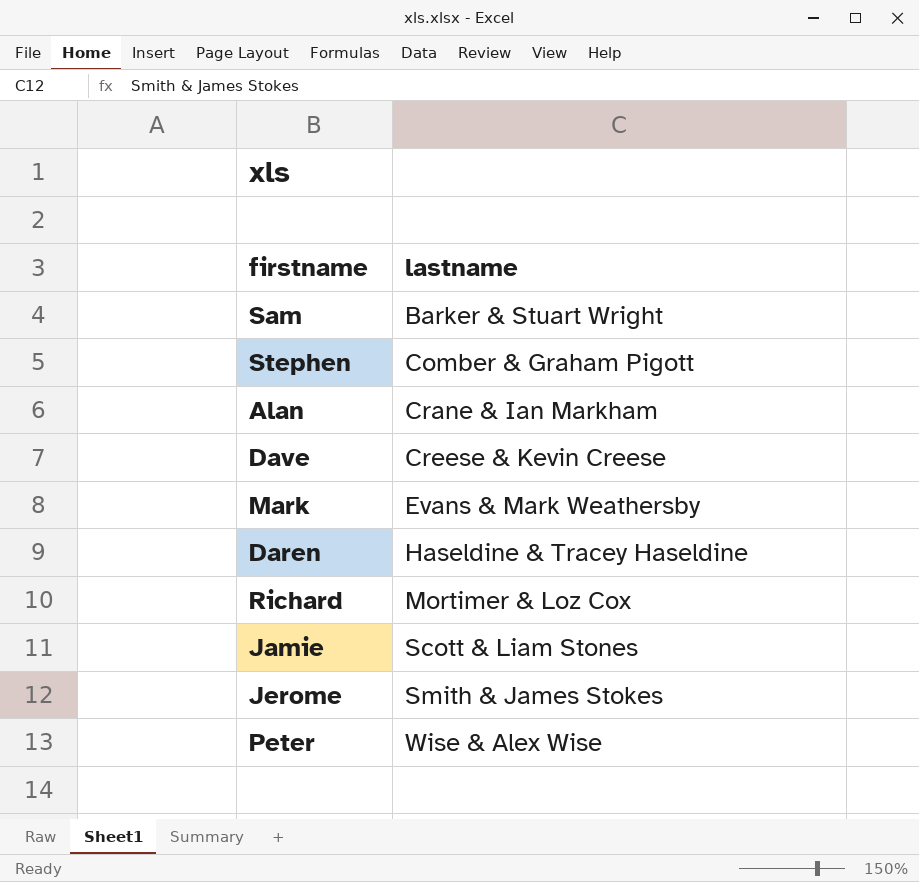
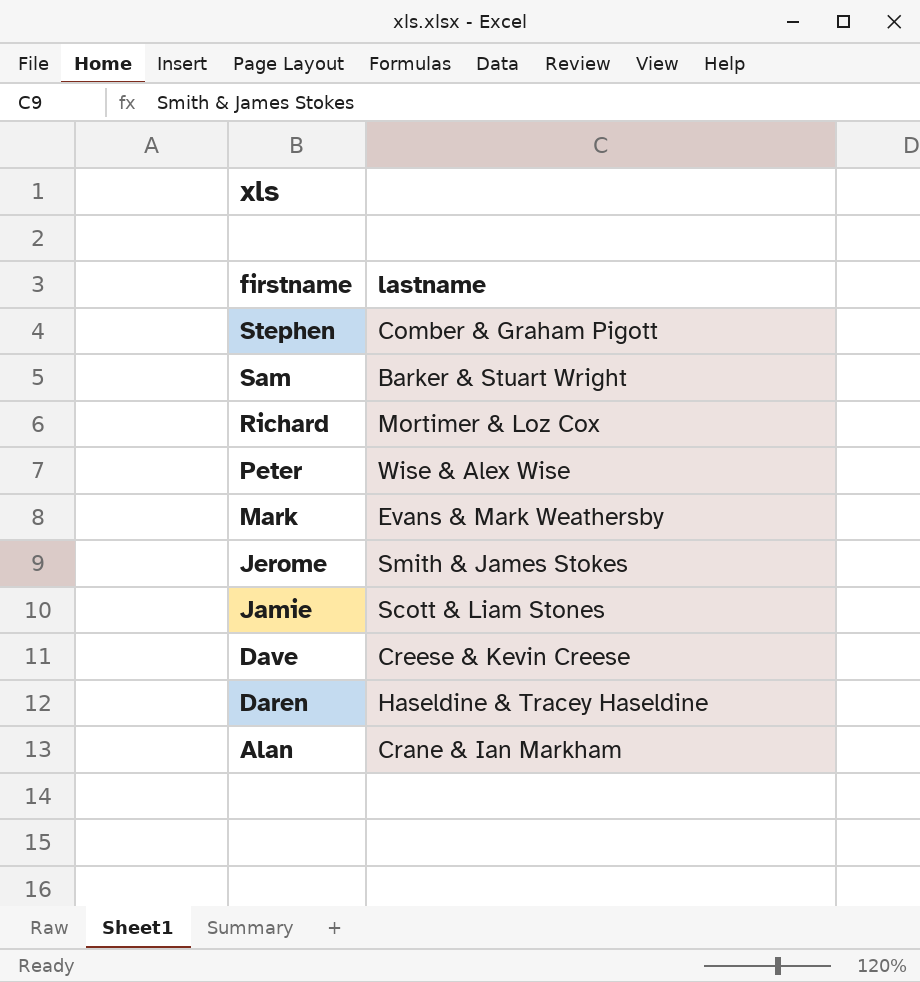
row order: lastname ascending -> firstname descending

